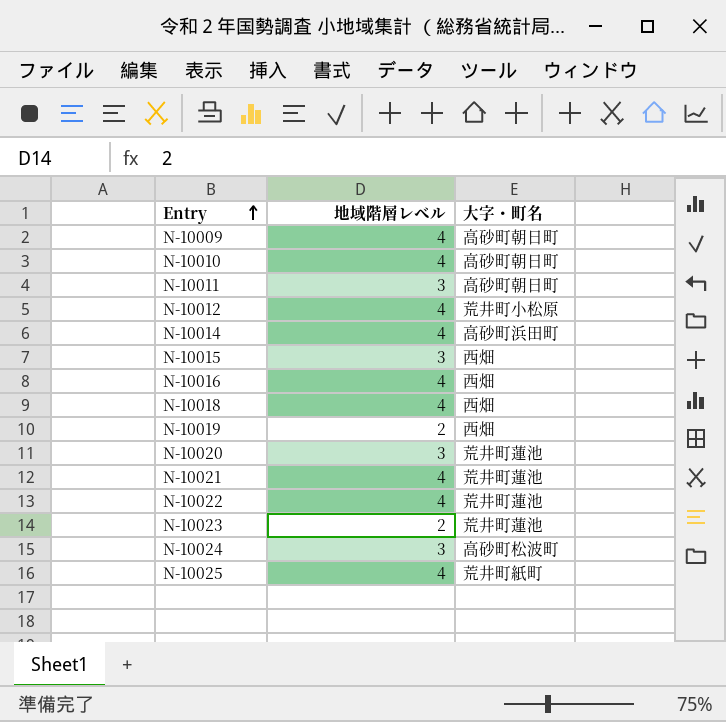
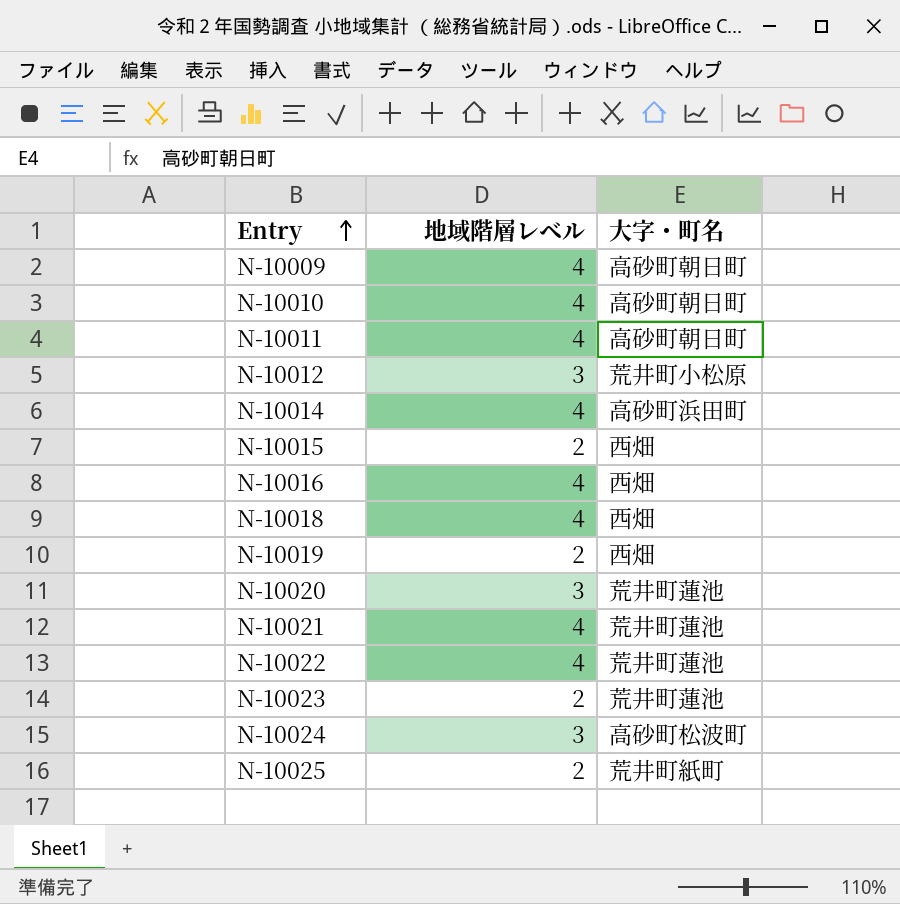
N-10011 | 地域階層レベル: 3 -> 4
N-10012 | 地域階層レベル: 4 -> 3
N-10015 | 地域階層レベル: 3 -> 2
N-10025 | 地域階層レベル: 4 -> 2

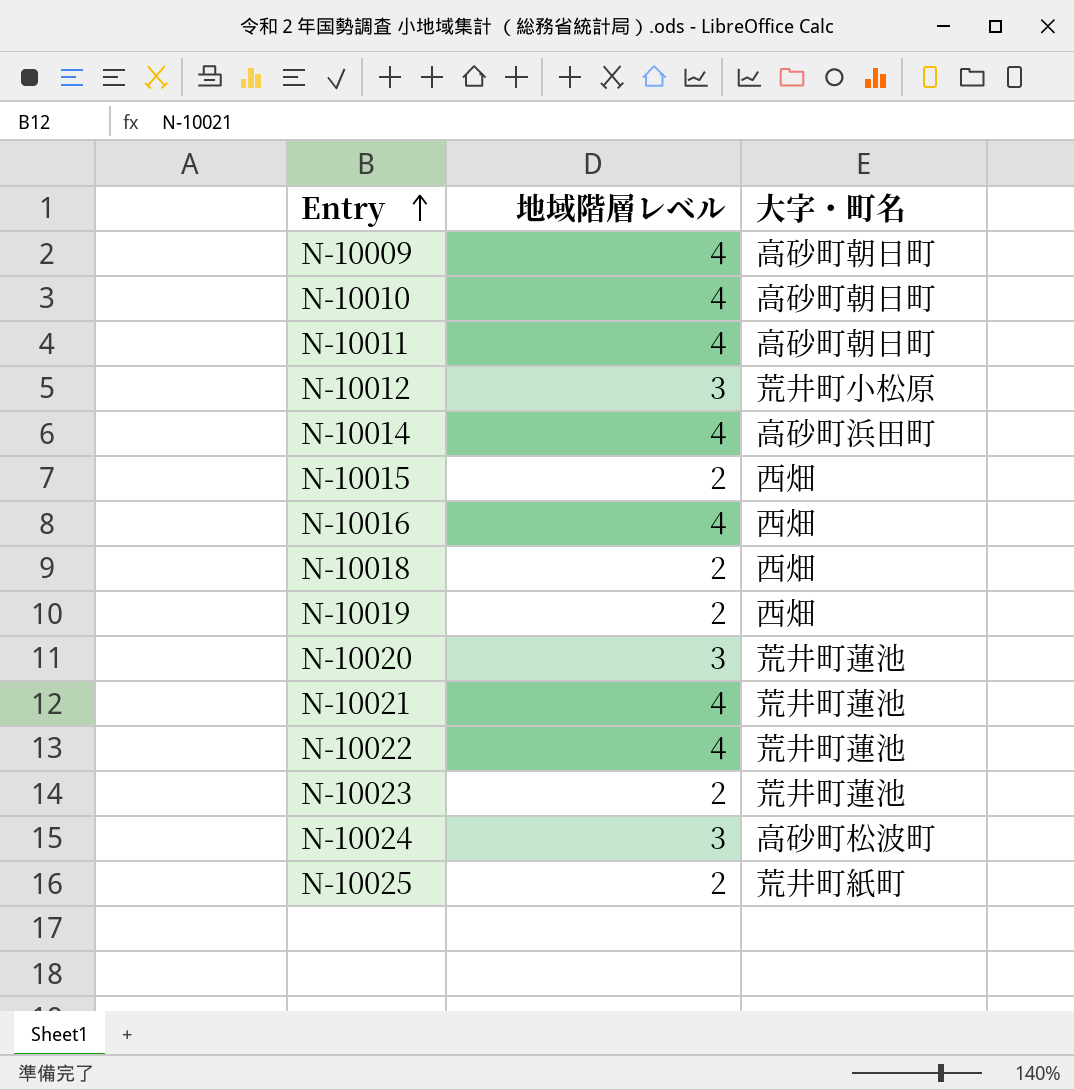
N-10018 | 地域階層レベル: 4 -> 2

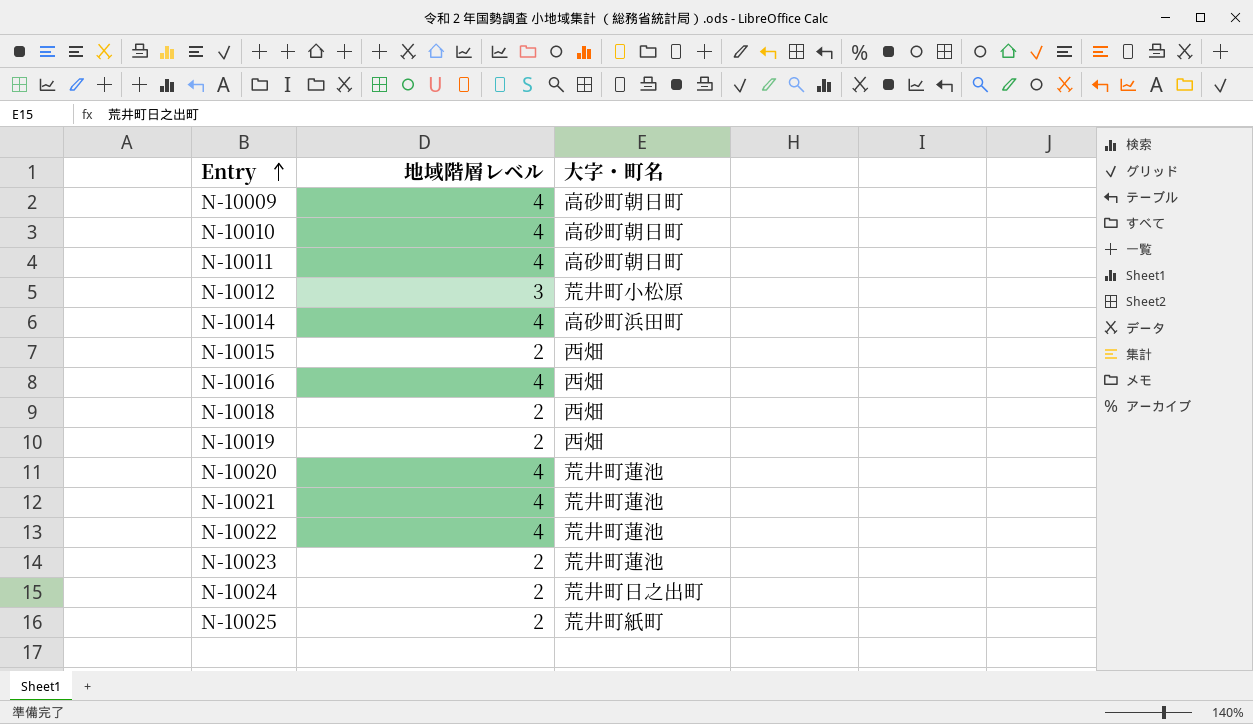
N-10020 | 地域階層レベル: 3 -> 4
N-10024 | 地域階層レベル: 3 -> 2
N-10024 | 大字・町名: 高砂町松波町 -> 荒井町日之出町

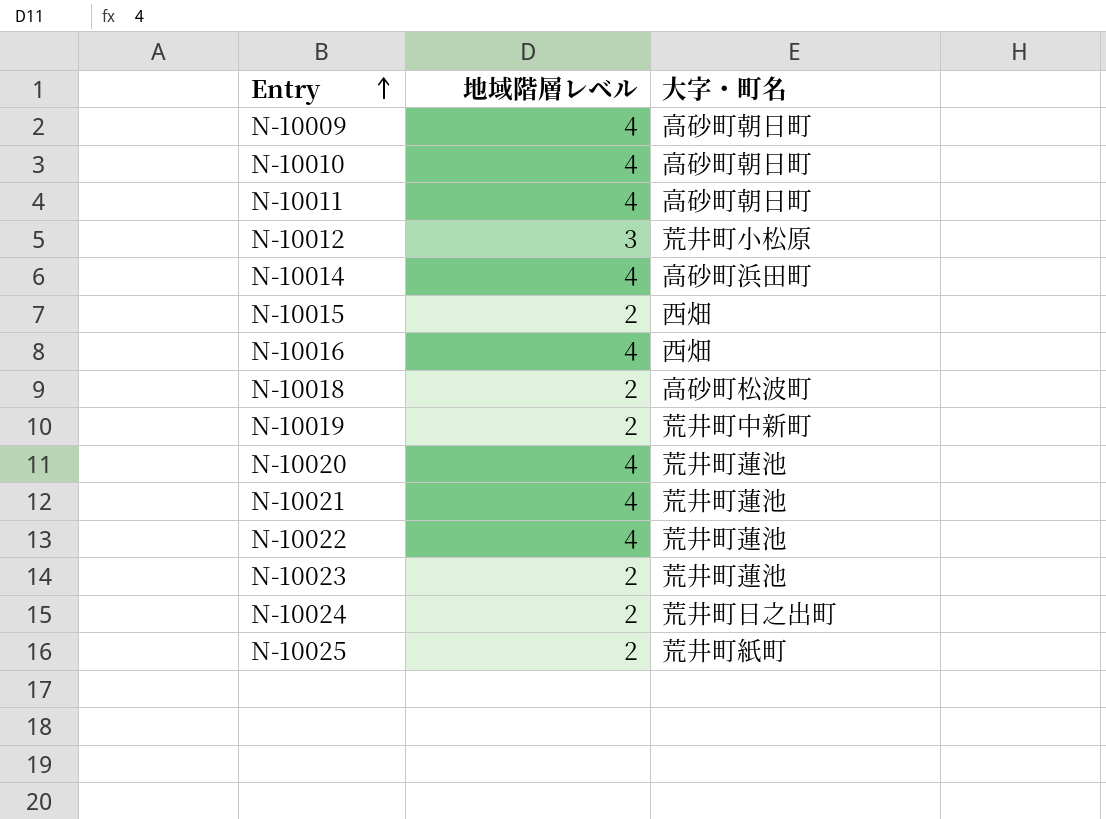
N-10018 | 大字・町名: 西畑 -> 高砂町松波町
N-10019 | 大字・町名: 西畑 -> 荒井町中新町

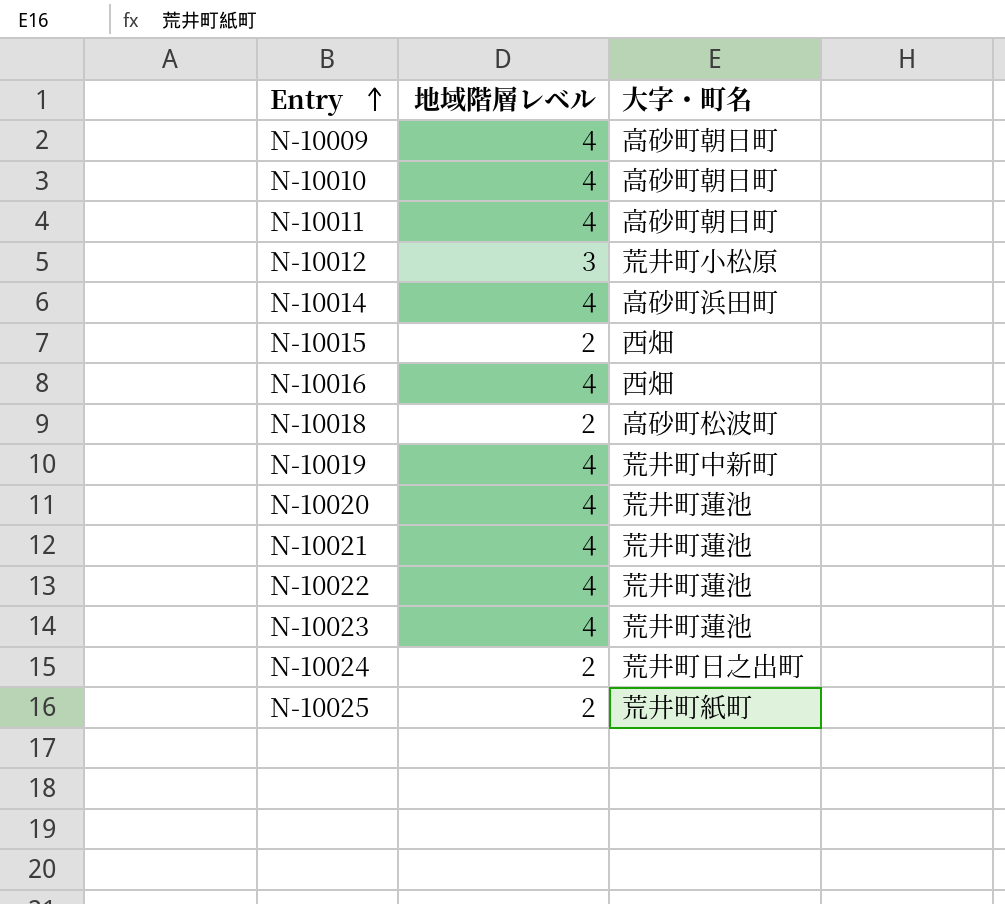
N-10019 | 地域階層レベル: 2 -> 4
N-10023 | 地域階層レベル: 2 -> 4

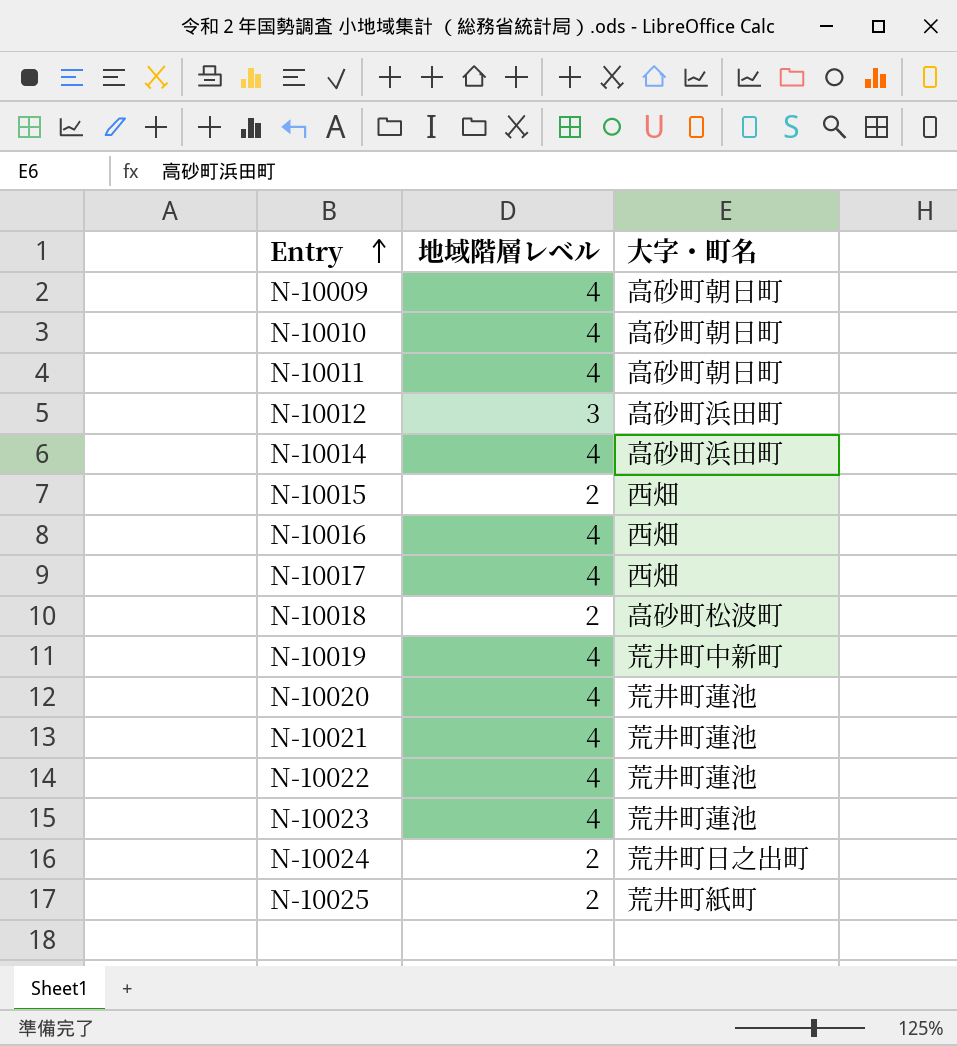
N-10012 | 大字・町名: 荒井町小松原 -> 高砂町浜田町
row N-10017: none -> 4 | 西畑

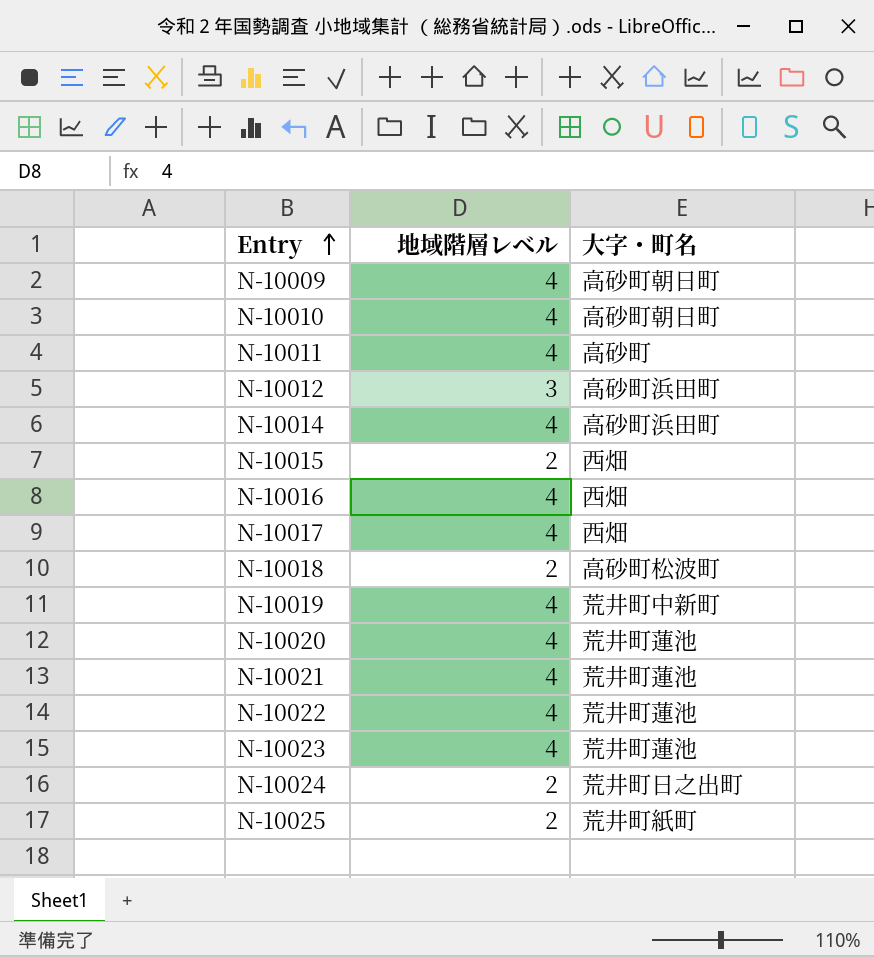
N-10011 | 大字・町名: 高砂町朝日町 -> 高砂町

